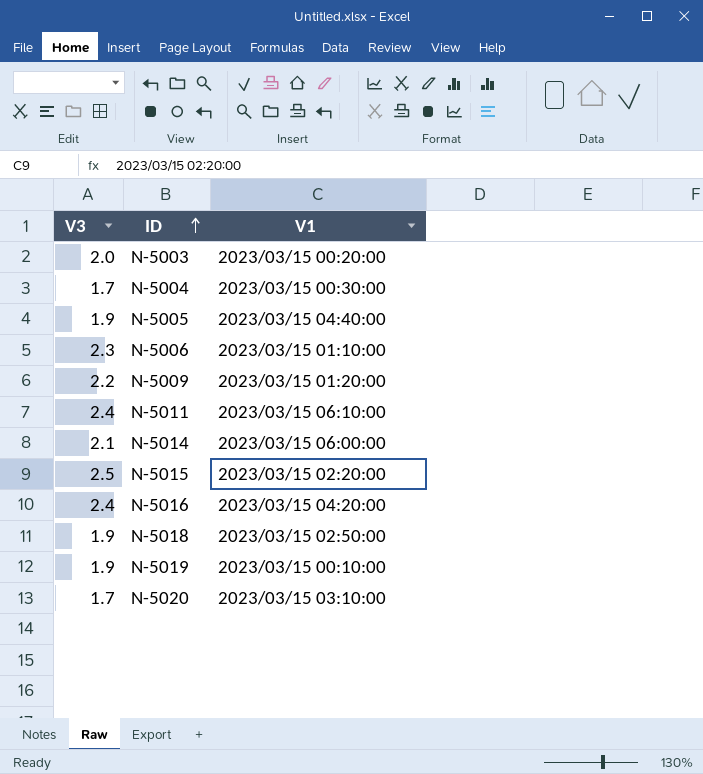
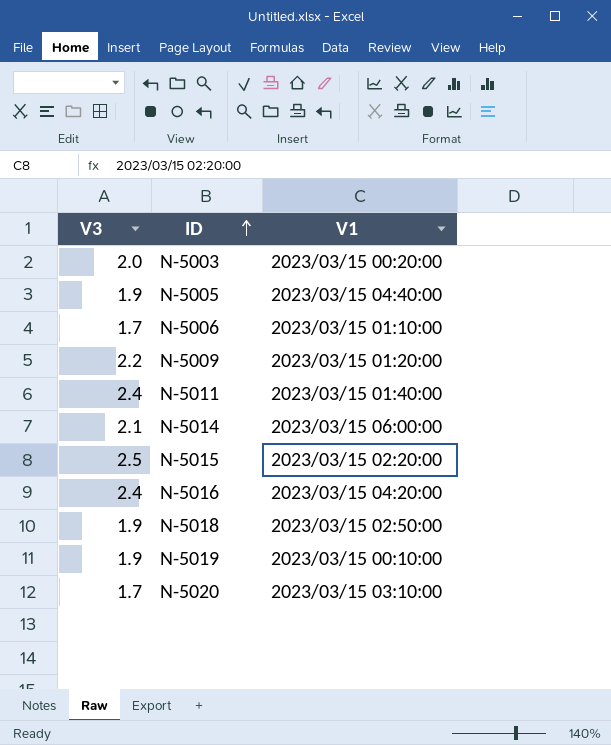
row N-5004: 1.7 | 2023/03/15 00:30:00 -> none
N-5006 | V3: 2.3 -> 1.7
N-5011 | V1: 2023/03/15 06:10:00 -> 2023/03/15 01:40:00

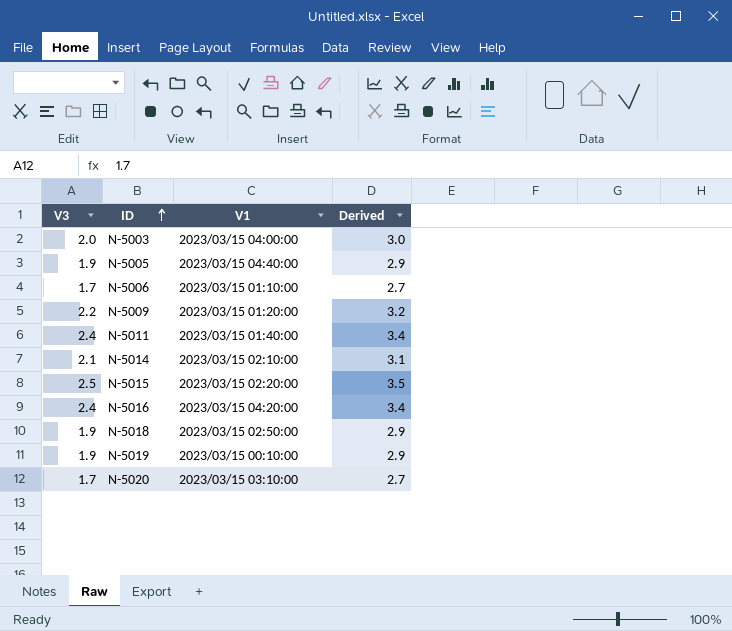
column Derived | formula: none -> [V3] + 1
N-5003 | V1: 2023/03/15 00:20:00 -> 2023/03/15 04:00:00
N-5014 | V1: 2023/03/15 06:00:00 -> 2023/03/15 02:10:00

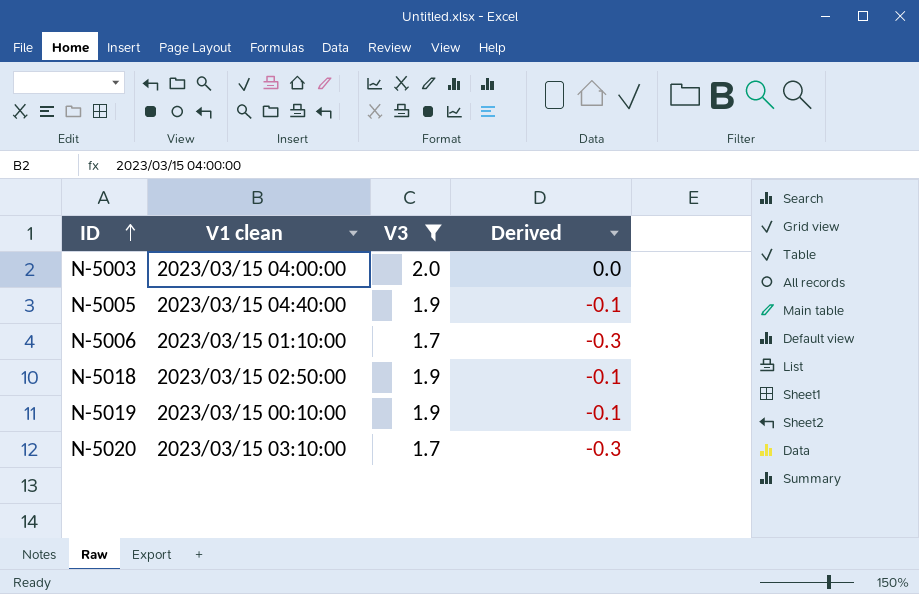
filter: none -> V3 <= 2.0
column name: V1 -> V1 clean
column V3 | position: 1 -> 3
column Derived | formula: [V3] + 1 -> [V3] - 2

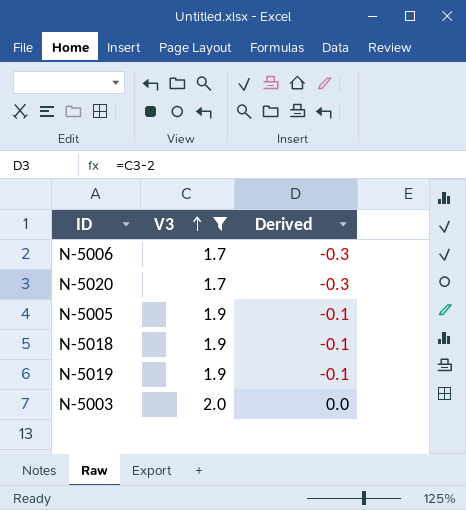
row order: ID ascending -> V3 ascending
column V1 clean | position: 2 -> none

